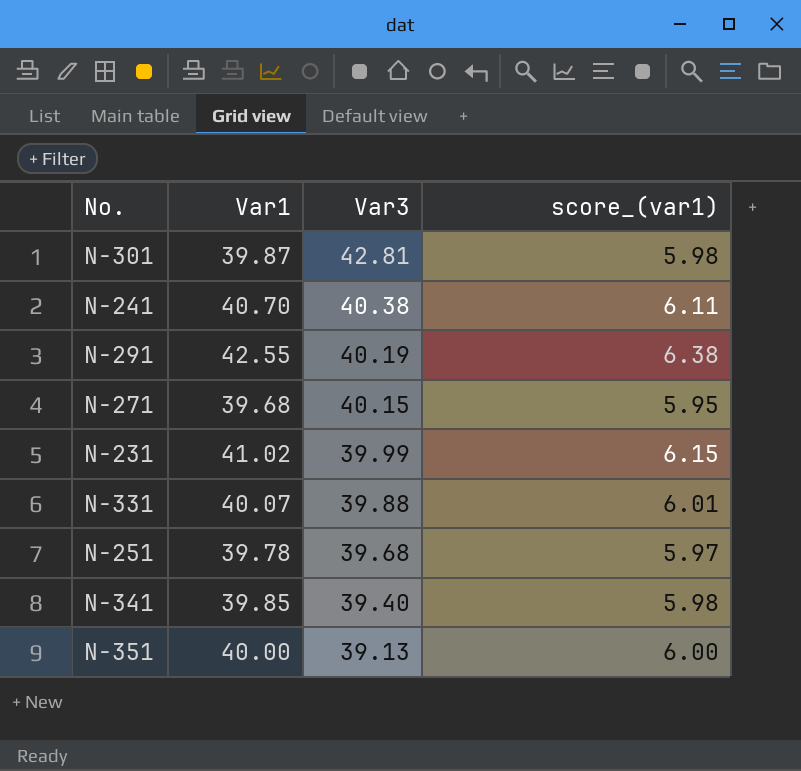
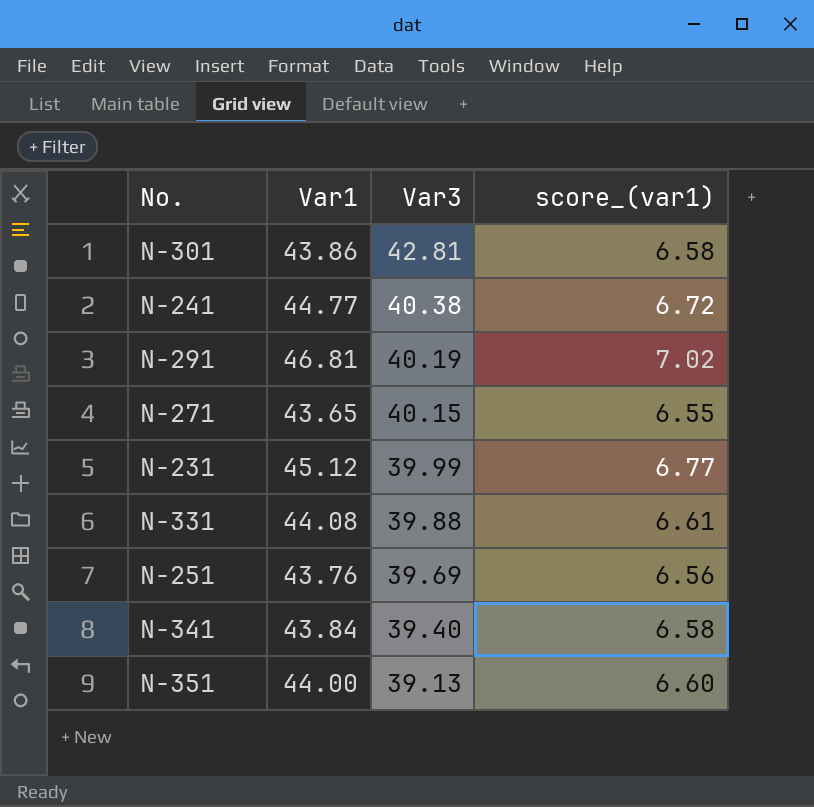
N-301 | Var1: 39.87 -> 43.86
N-301 | score_(var1): 5.98 -> 6.58
N-241 | Var1: 40.70 -> 44.77
N-241 | score_(var1): 6.11 -> 6.72
N-291 | Var1: 42.55 -> 46.81
N-291 | score_(var1): 6.38 -> 7.02
N-271 | Var1: 39.68 -> 43.65
N-271 | score_(var1): 5.95 -> 6.55
N-231 | Var1: 41.02 -> 45.12
N-231 | score_(var1): 6.15 -> 6.77
N-331 | Var1: 40.07 -> 44.08
N-331 | score_(var1): 6.01 -> 6.61
N-251 | Var1: 39.78 -> 43.76
N-251 | Var3: 39.68 -> 39.69
N-251 | score_(var1): 5.97 -> 6.56
N-341 | Var1: 39.85 -> 43.84
N-341 | score_(var1): 5.98 -> 6.58
N-351 | Var1: 40.00 -> 44.00
N-351 | score_(var1): 6.00 -> 6.60

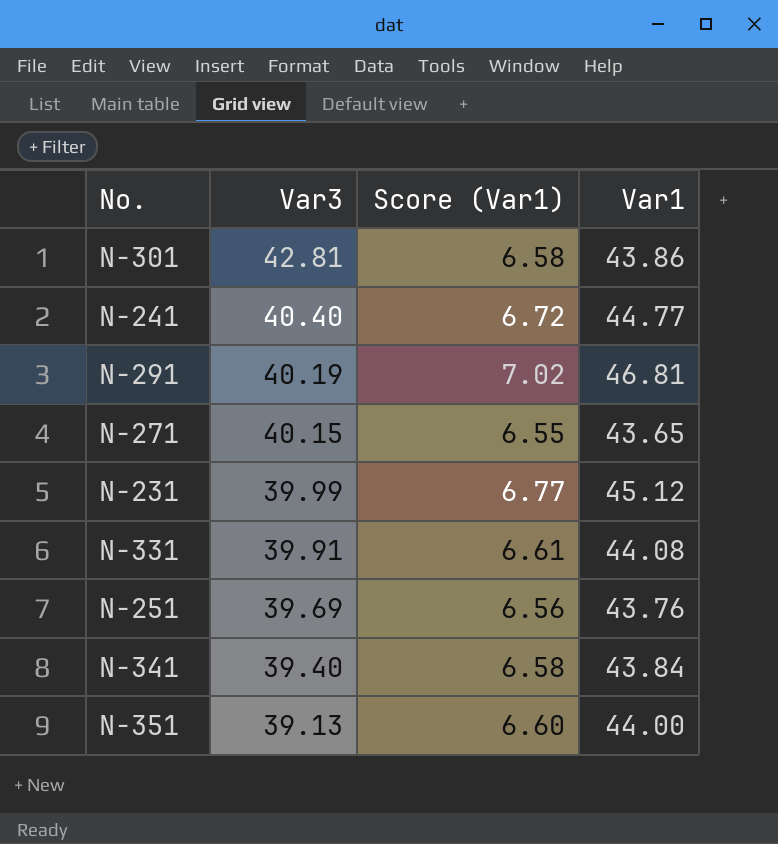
column name: score_(var1) -> Score (Var1)
column Var1 | position: 2 -> 4
N-241 | Var3: 40.38 -> 40.40
N-331 | Var3: 39.88 -> 39.91

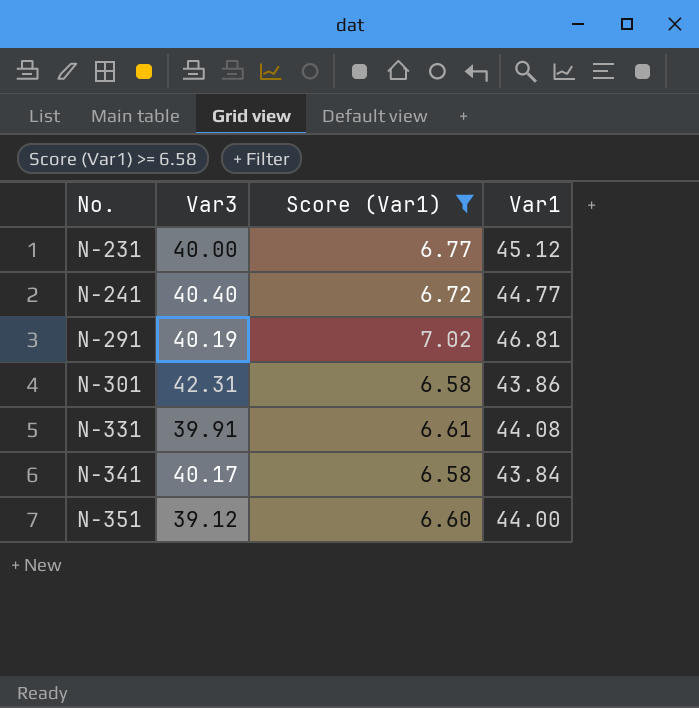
filter: none -> Score (Var1) >= 6.58
row order: Var3 descending -> No. ascending
N-231 | Var3: 39.99 -> 40.00
N-301 | Var3: 42.81 -> 42.31
N-341 | Var3: 39.40 -> 40.17
N-351 | Var3: 39.13 -> 39.12

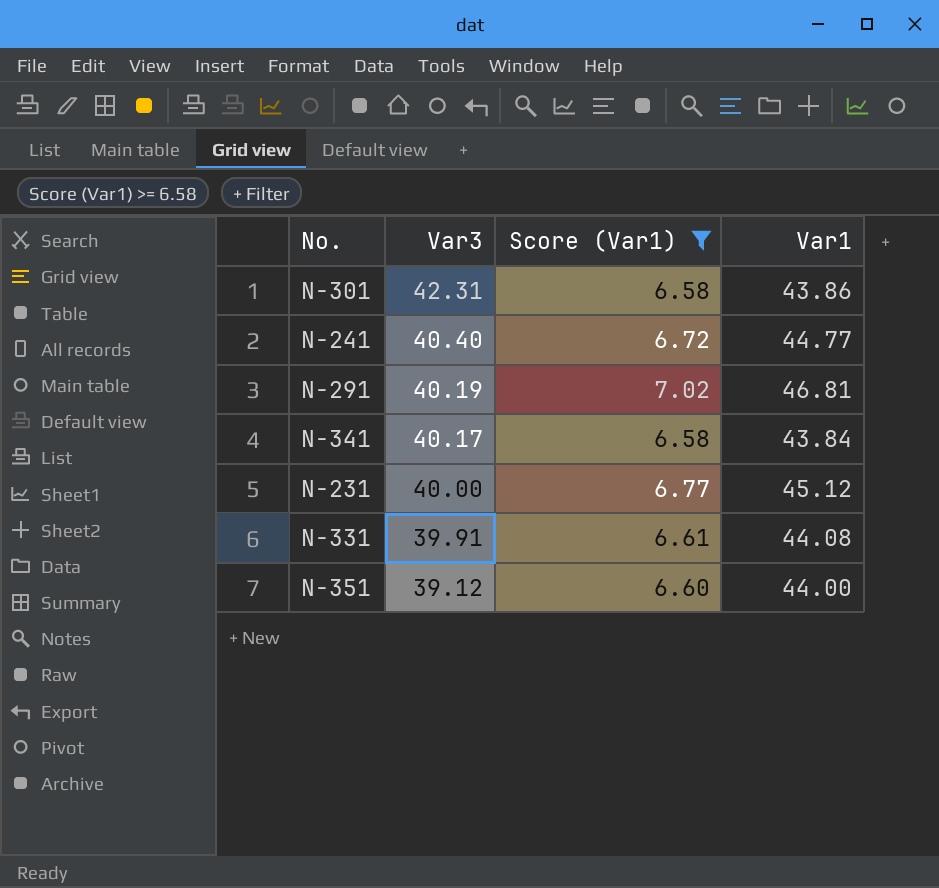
row order: No. ascending -> Var3 descending

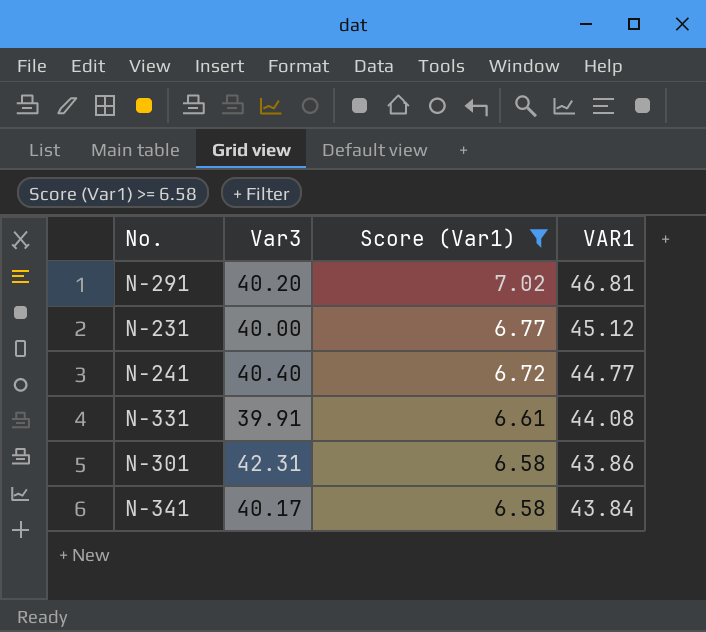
row order: Var3 descending -> Score (Var1) descending
column name: Var1 -> VAR1
row N-351: 39.12 | 6.60 | 44.00 -> none
N-291 | Var3: 40.19 -> 40.20

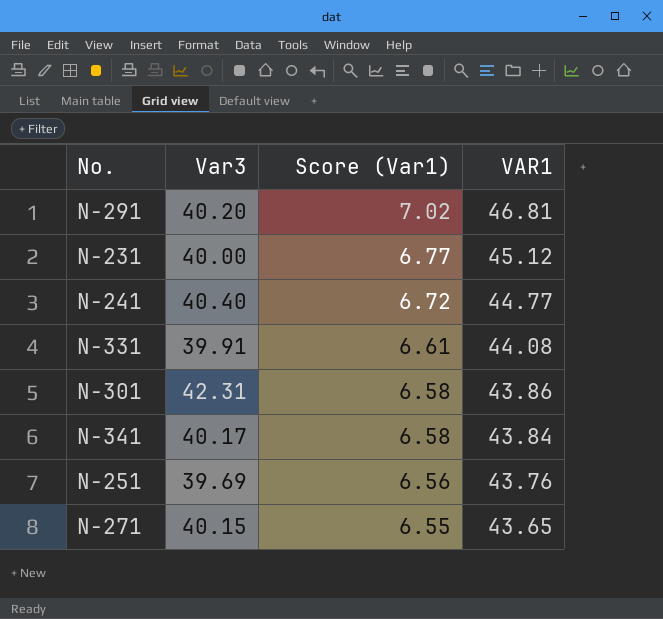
filter: Score (Var1) >= 6.58 -> none

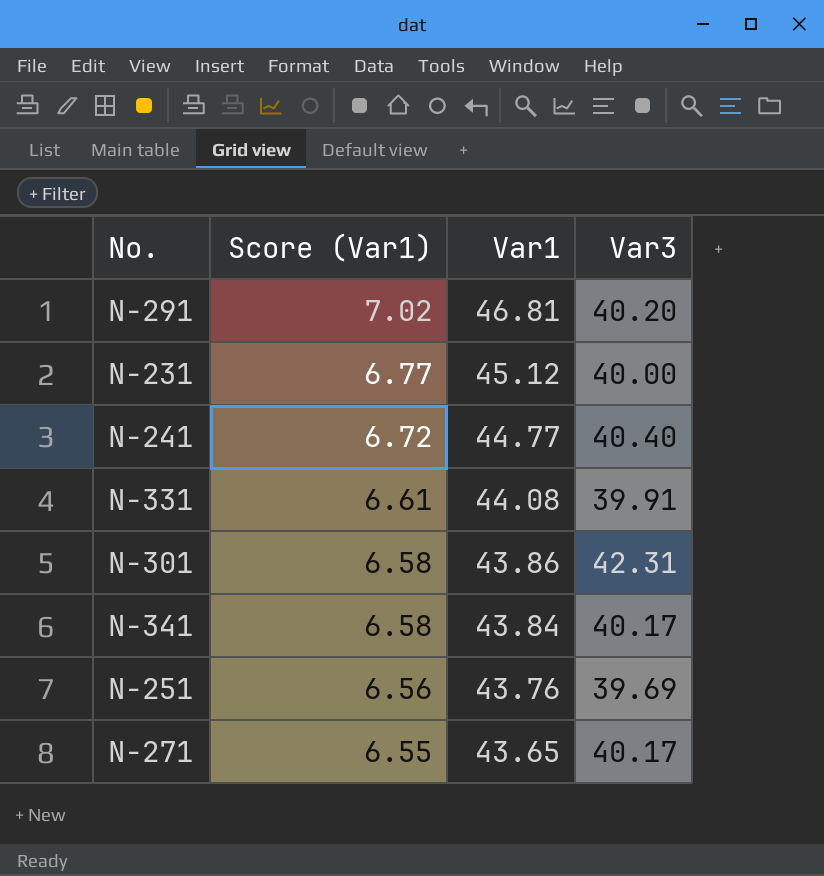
column name: VAR1 -> Var1
column Var3 | position: 2 -> 4
N-271 | Var3: 40.15 -> 40.17

